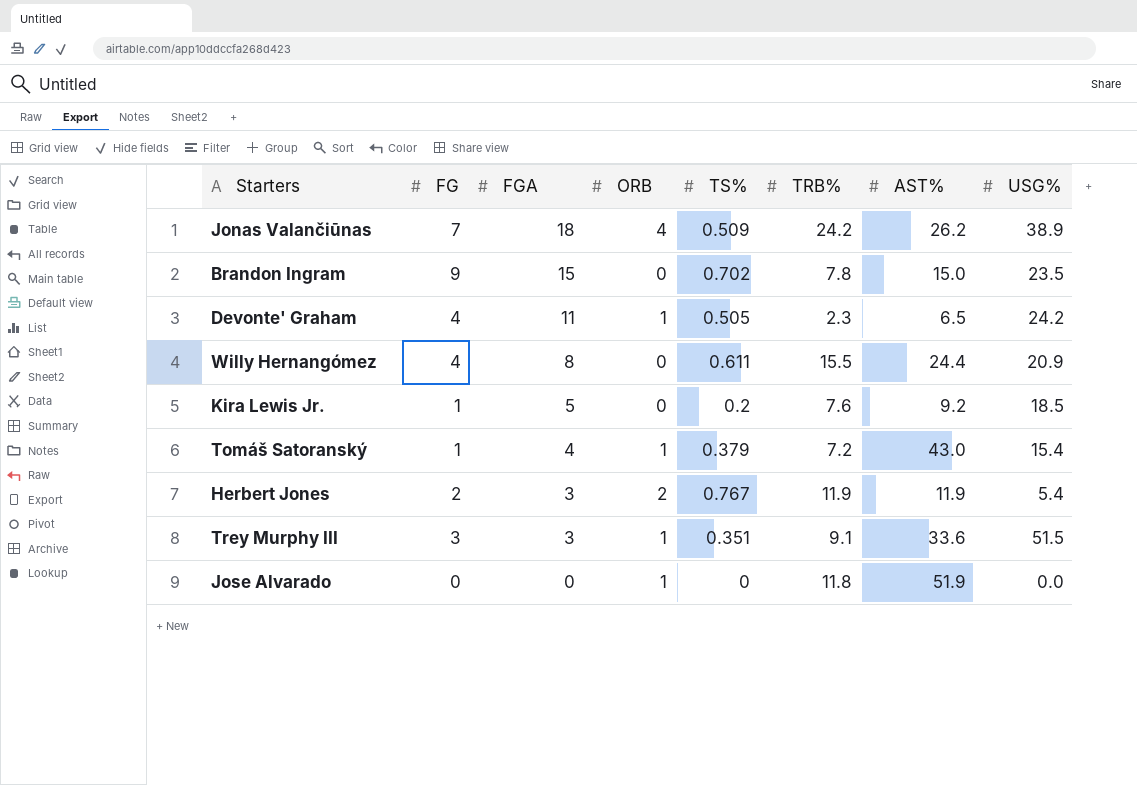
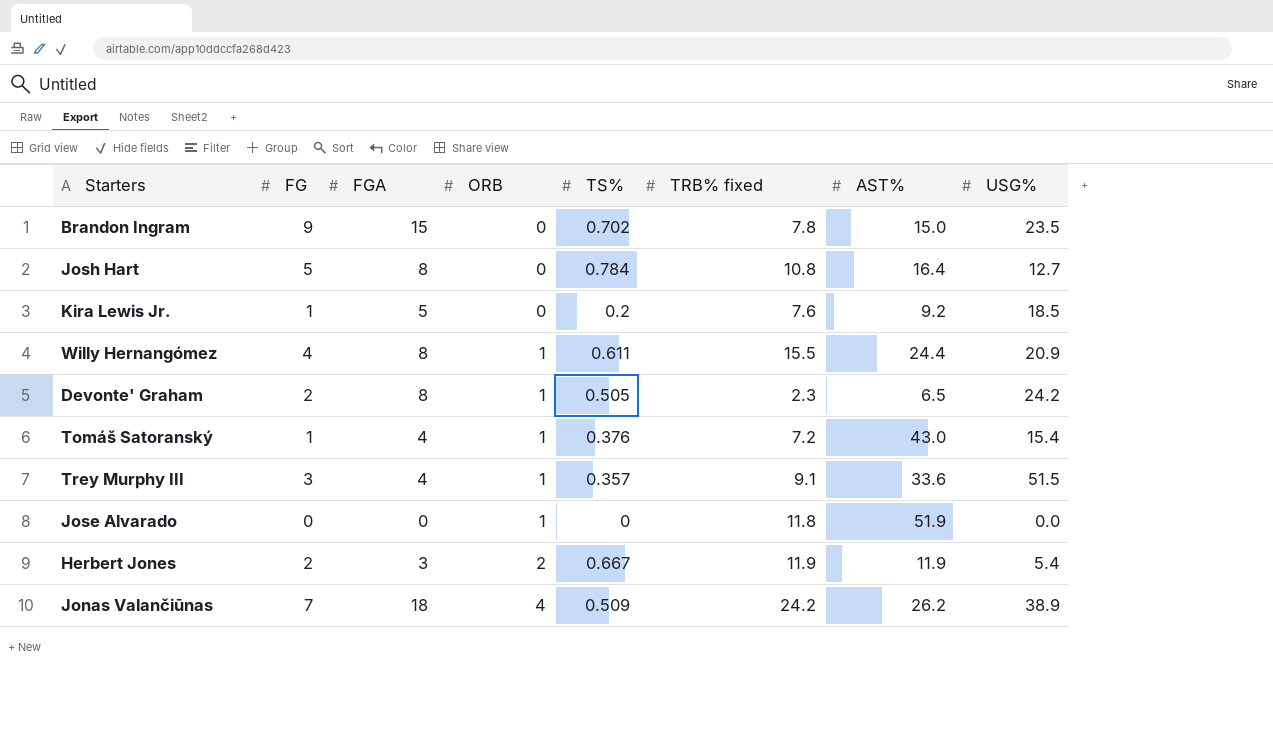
row order: FGA descending -> ORB ascending
column name: TRB% -> TRB% fixed
row Josh Hart: none -> 5 | 8 | 0 | 0.784 | 10.8 | 16.4 | 12.7
Willy Hernangómez | ORB: 0 -> 1
Devonte' Graham | FG: 4 -> 2
Devonte' Graham | FGA: 11 -> 8
Tomáš Satoranský | TS%: 0.379 -> 0.376
Trey Murphy III | FGA: 3 -> 4
Trey Murphy III | TS%: 0.351 -> 0.357
Herbert Jones | TS%: 0.767 -> 0.667

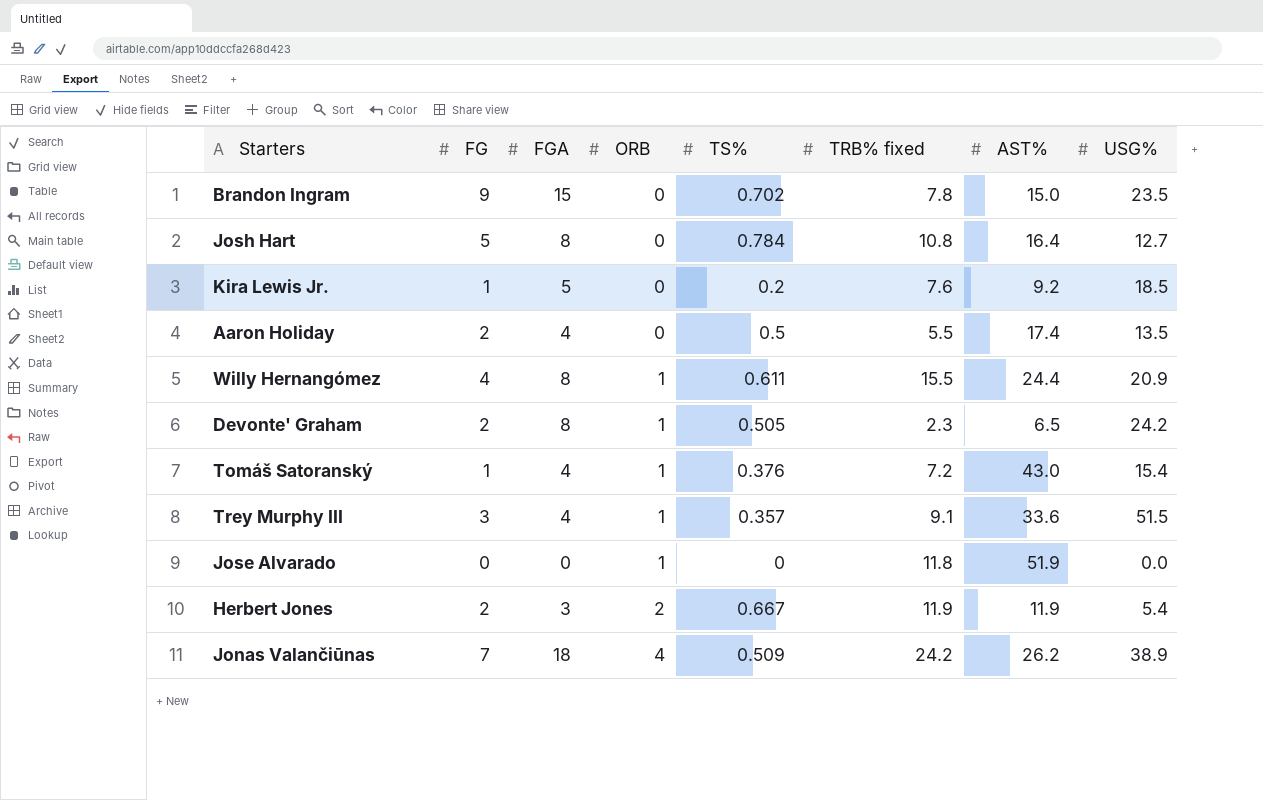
row Aaron Holiday: none -> 2 | 4 | 0 | 0.5 | 5.5 | 17.4 | 13.5

